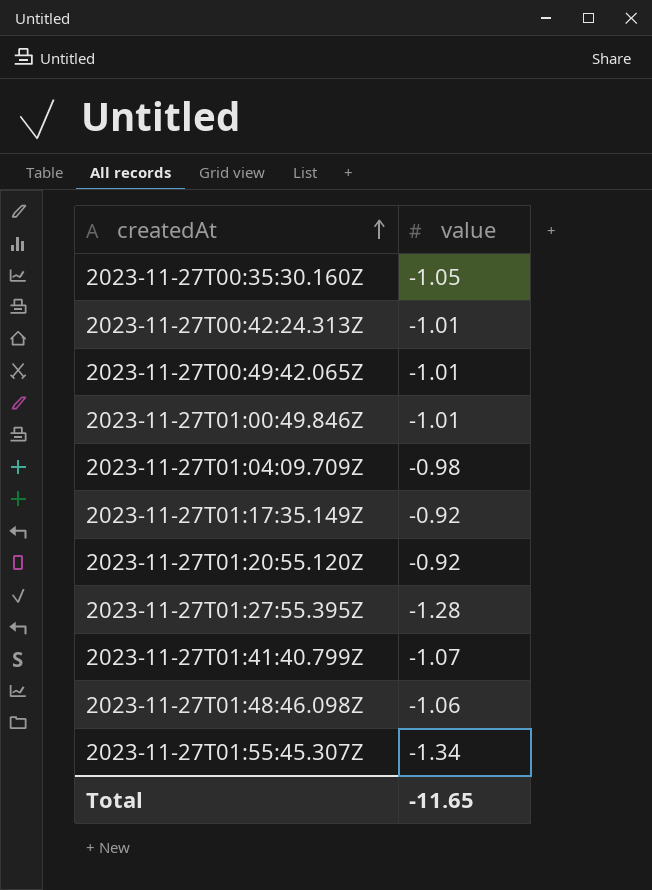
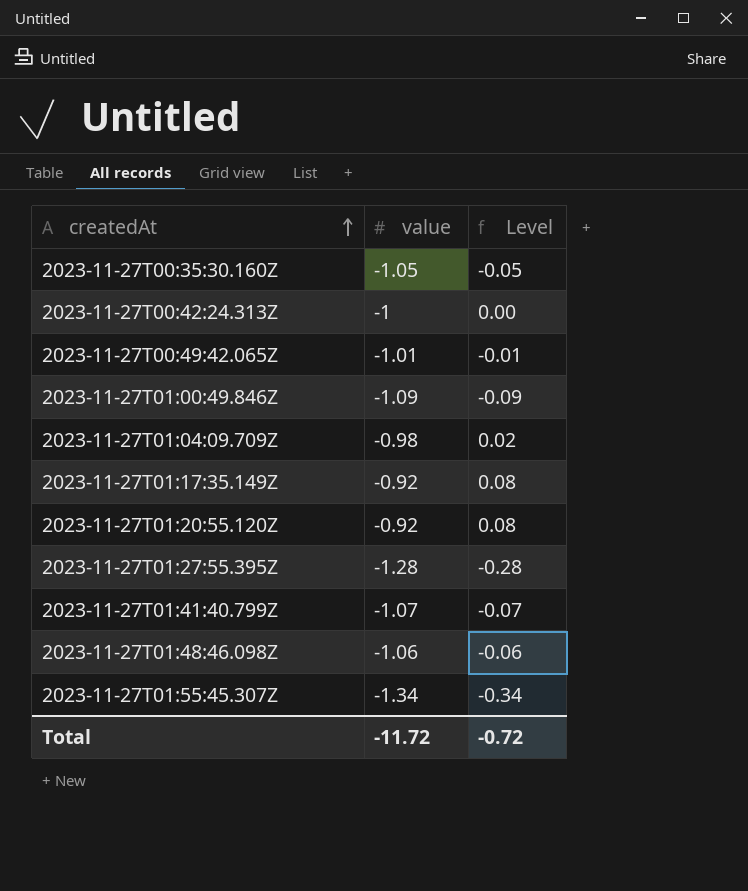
column Level | formula: none -> [value] + 1
2023-11-27T00:42:24.313Z | value: -1.01 -> -1
2023-11-27T01:00:49.846Z | value: -1.01 -> -1.09
Total | value: -11.65 -> -11.72

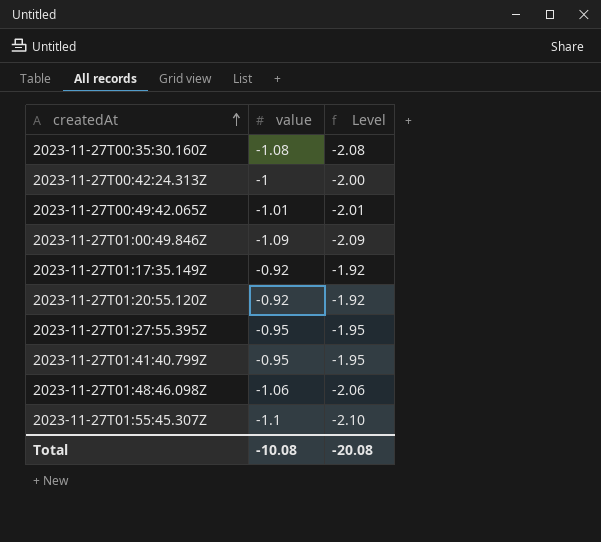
column Level | formula: [value] + 1 -> [value] - 1
row 2023-11-27T01:04:09.709Z: -0.98 | 0.02 -> none
2023-11-27T00:35:30.160Z | value: -1.05 -> -1.08
2023-11-27T01:27:55.395Z | value: -1.28 -> -0.95
2023-11-27T01:41:40.799Z | value: -1.07 -> -0.95
2023-11-27T01:55:45.307Z | value: -1.34 -> -1.1
Total | value: -11.72 -> -10.08
Total | Level: -0.72 -> -20.08

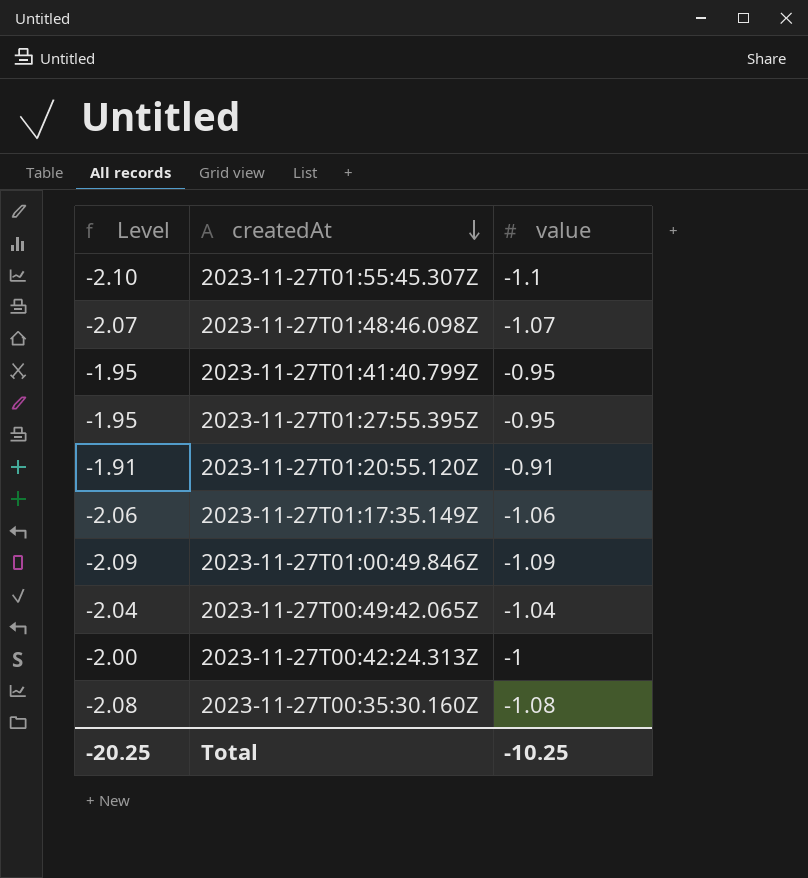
row order: createdAt ascending -> createdAt descending
column Level | position: 3 -> 1
2023-11-27T01:48:46.098Z | Level: -2.06 -> -2.07
2023-11-27T01:48:46.098Z | value: -1.06 -> -1.07
2023-11-27T01:20:55.120Z | Level: -1.92 -> -1.91
2023-11-27T01:20:55.120Z | value: -0.92 -> -0.91
2023-11-27T01:17:35.149Z | Level: -1.92 -> -2.06
2023-11-27T01:17:35.149Z | value: -0.92 -> -1.06
2023-11-27T00:49:42.065Z | Level: -2.01 -> -2.04
2023-11-27T00:49:42.065Z | value: -1.01 -> -1.04
Total | Level: -20.08 -> -20.25
Total | value: -10.08 -> -10.25

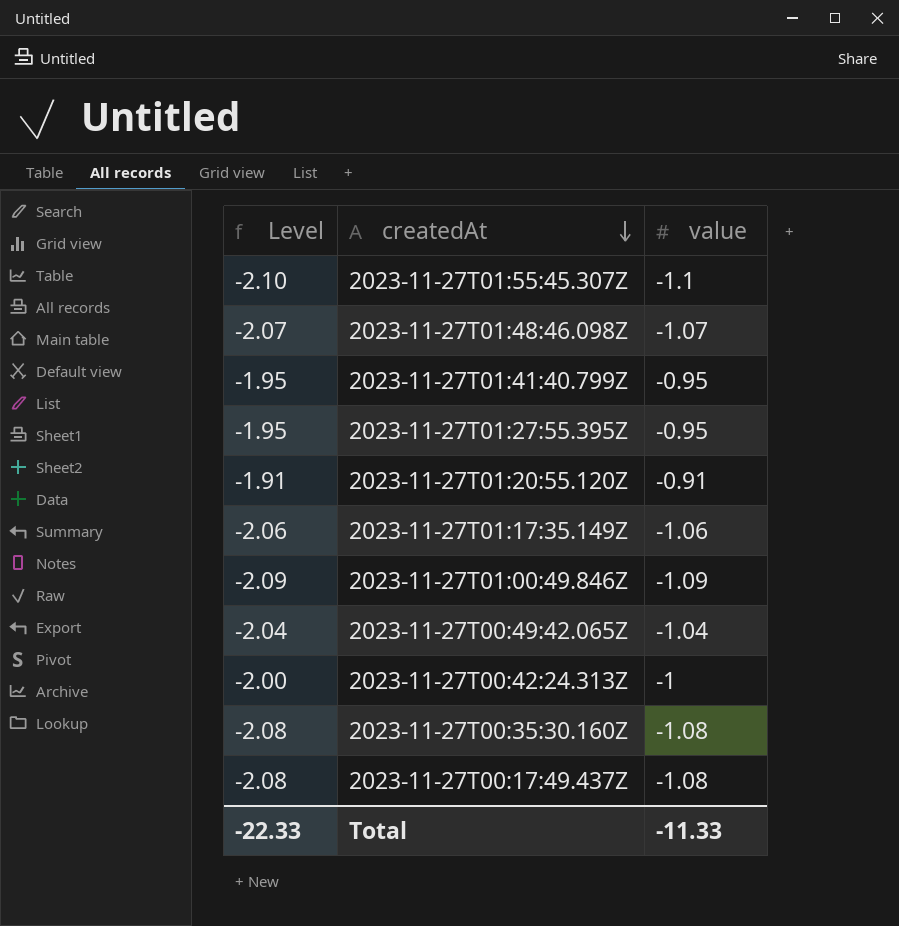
row 2023-11-27T00:17:49.437Z: none -> -2.08 | -1.08
Total | Level: -20.25 -> -22.33
Total | value: -10.25 -> -11.33

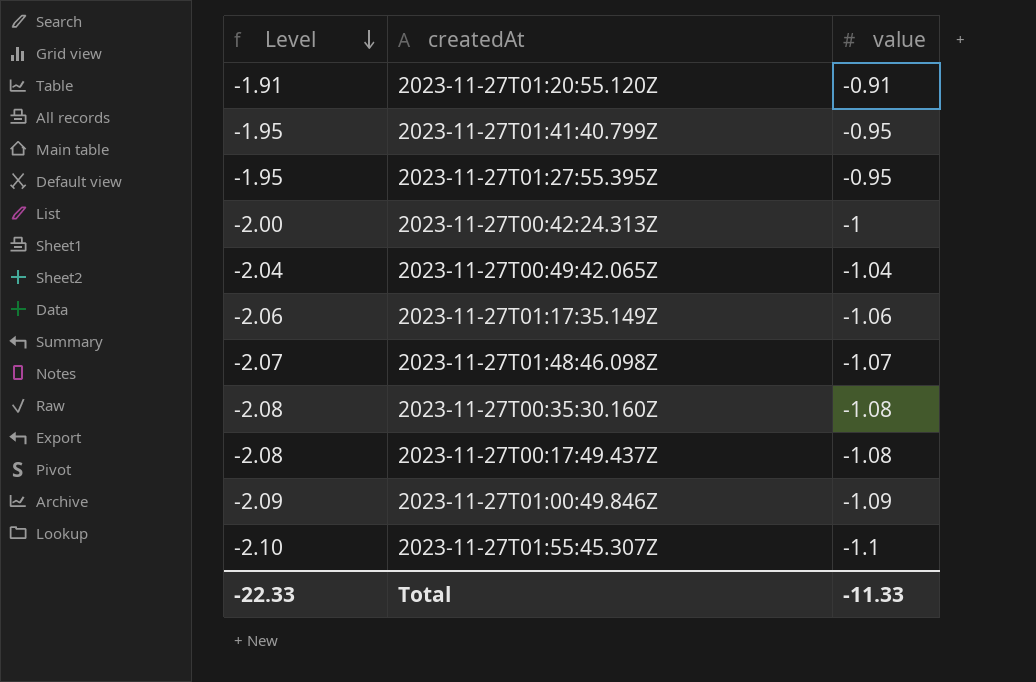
row order: createdAt descending -> Level descending

